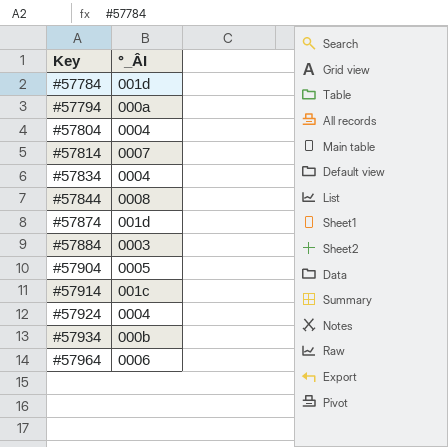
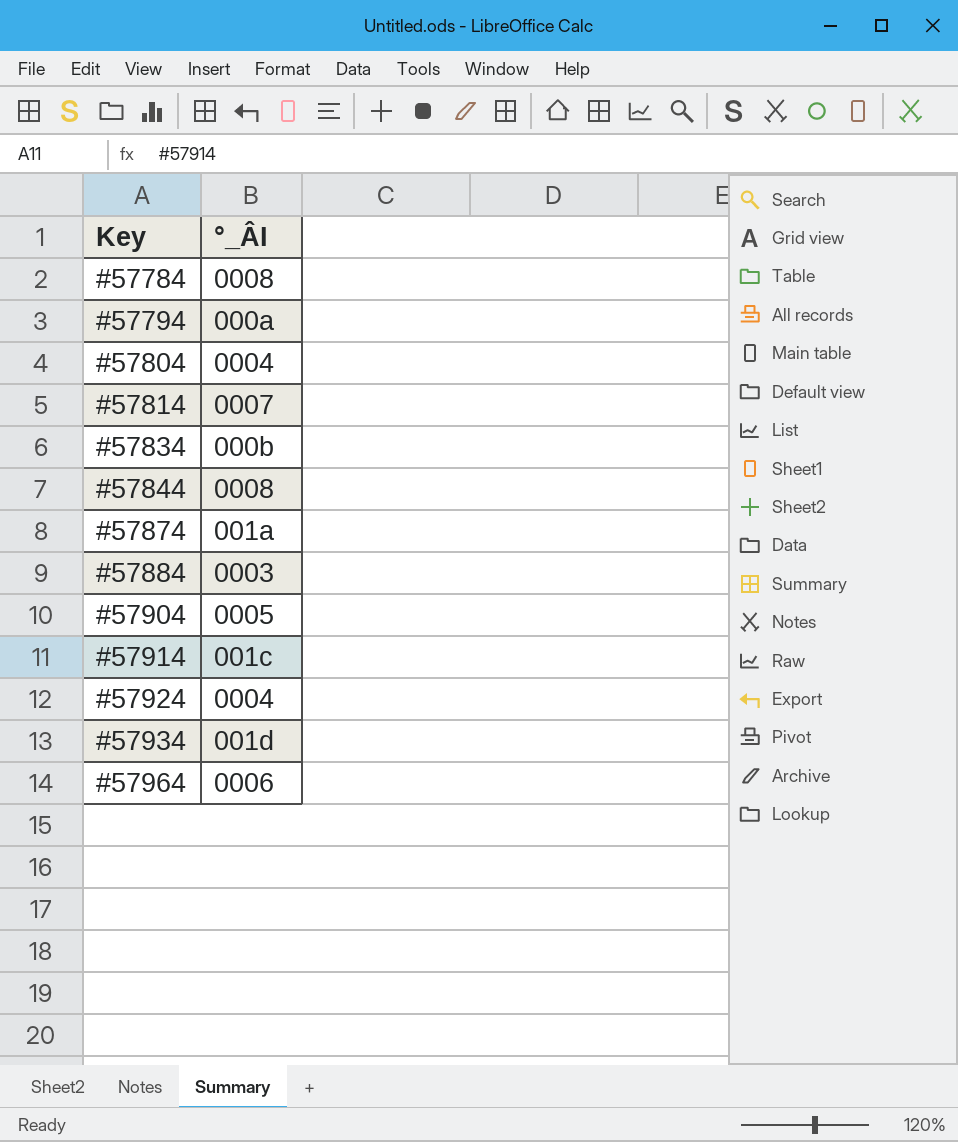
#57784 | °_ÂI: 001d -> 0008
#57834 | °_ÂI: 0004 -> 000b
#57874 | °_ÂI: 001d -> 001a
#57934 | °_ÂI: 000b -> 001d

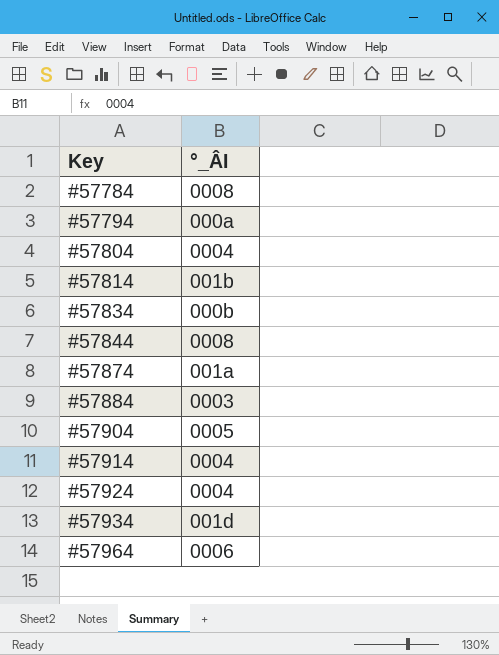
#57814 | °_ÂI: 0007 -> 001b
#57914 | °_ÂI: 001c -> 0004

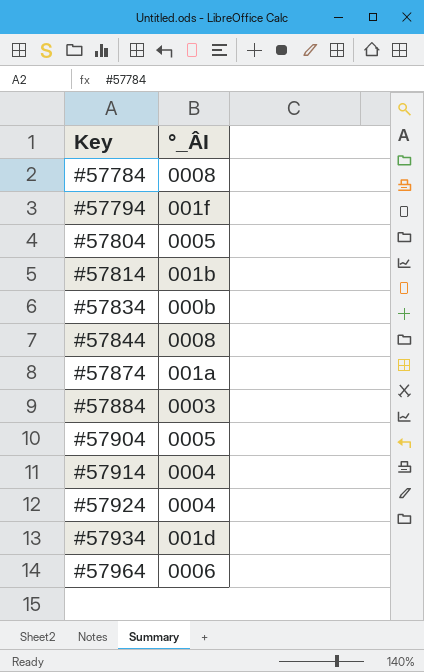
#57794 | °_ÂI: 000a -> 001f
#57804 | °_ÂI: 0004 -> 0005

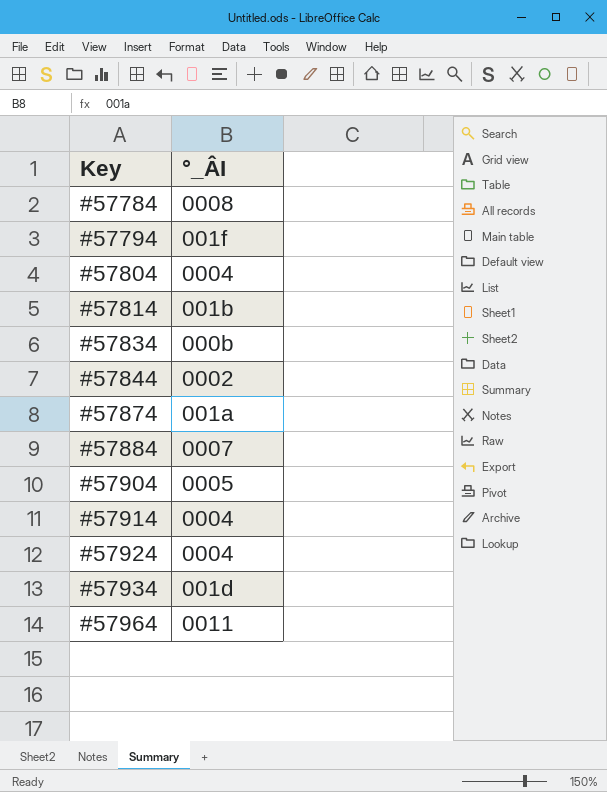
#57804 | °_ÂI: 0005 -> 0004
#57844 | °_ÂI: 0008 -> 0002
#57884 | °_ÂI: 0003 -> 0007
#57964 | °_ÂI: 0006 -> 0011

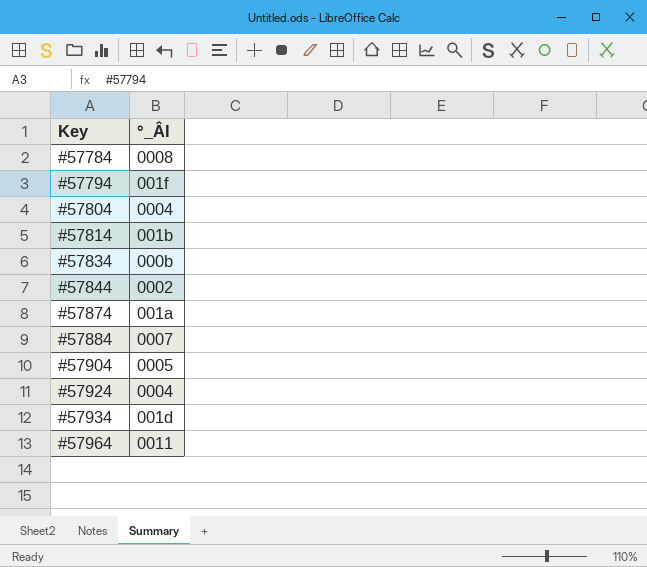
row #57914: 0004 -> none

